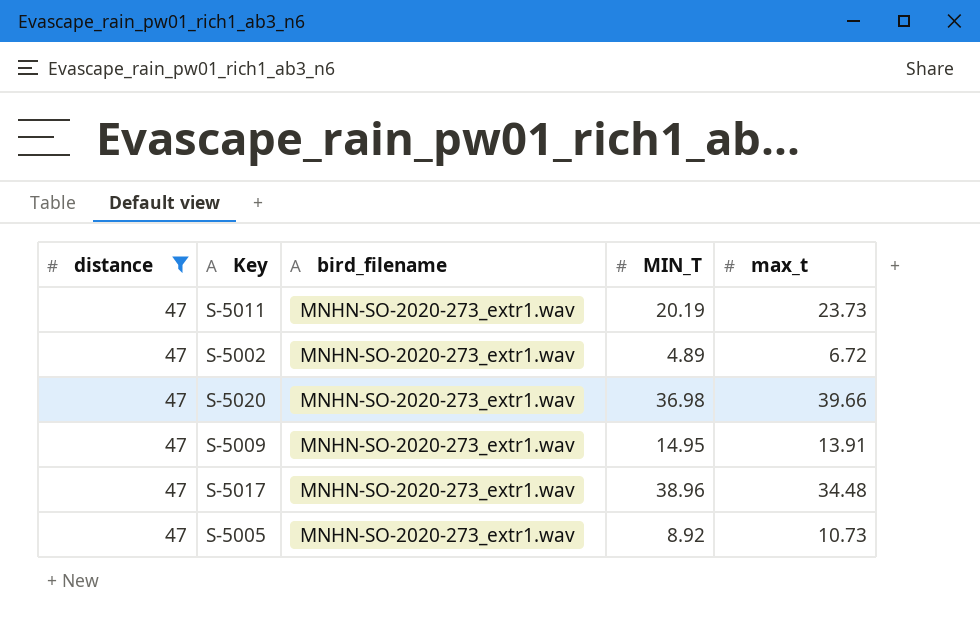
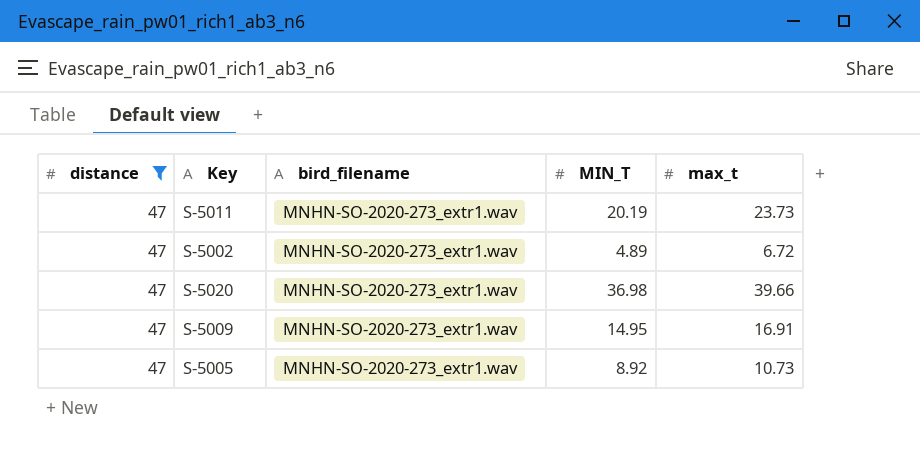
row S-5017: 47 | MNHN-SO-2020-273_extr1.wav | 38.96 | 34.48 -> none
S-5009 | max_t: 13.91 -> 16.91

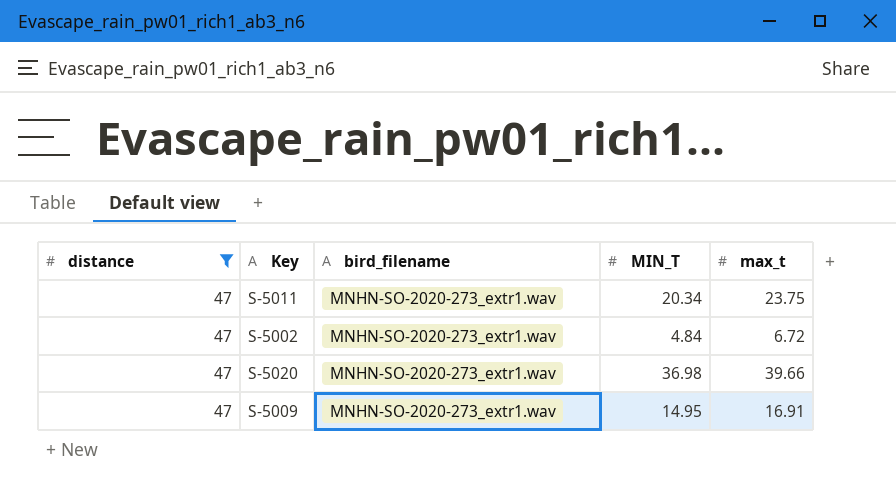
row S-5005: 47 | MNHN-SO-2020-273_extr1.wav | 8.92 | 10.73 -> none
S-5011 | MIN_T: 20.19 -> 20.34
S-5011 | max_t: 23.73 -> 23.75
S-5002 | MIN_T: 4.89 -> 4.84

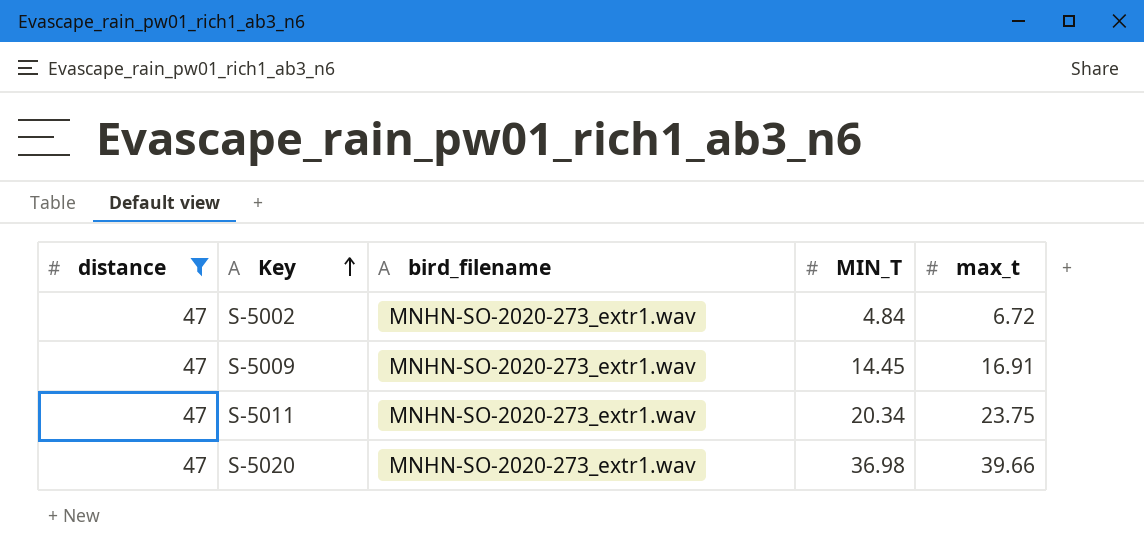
row order: none -> Key ascending
S-5009 | MIN_T: 14.95 -> 14.45

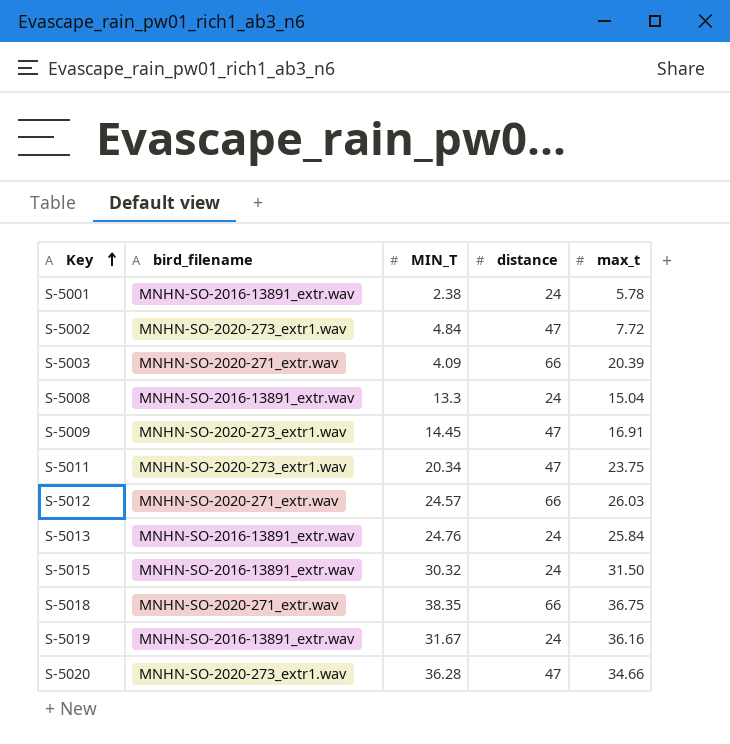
filter: distance = 47 -> none
column distance | position: 1 -> 4
S-5002 | max_t: 6.72 -> 7.72
S-5020 | MIN_T: 36.98 -> 36.28
S-5020 | max_t: 39.66 -> 34.66

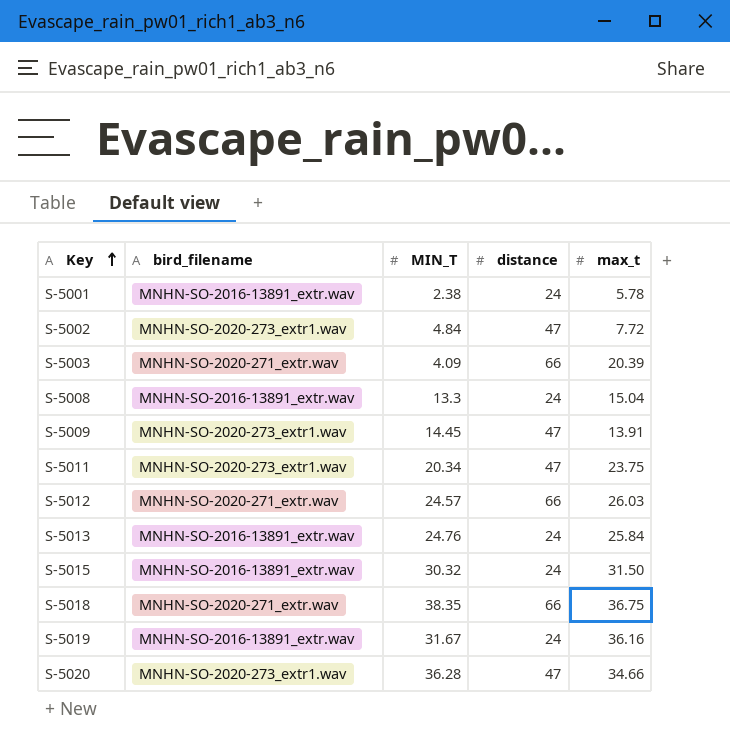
S-5009 | max_t: 16.91 -> 13.91

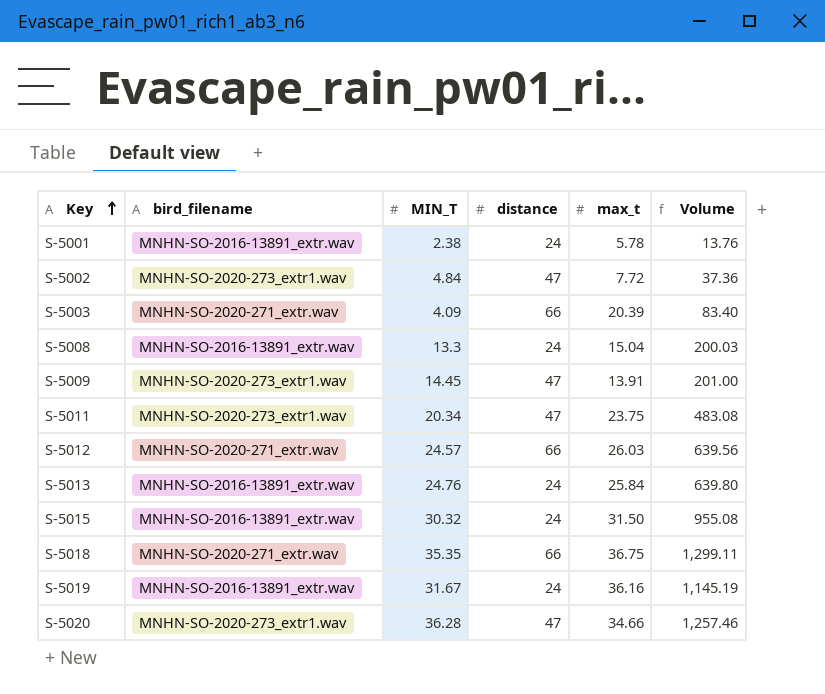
column Volume | formula: none -> [MIN_T] * [max_t]
S-5018 | MIN_T: 38.35 -> 35.35

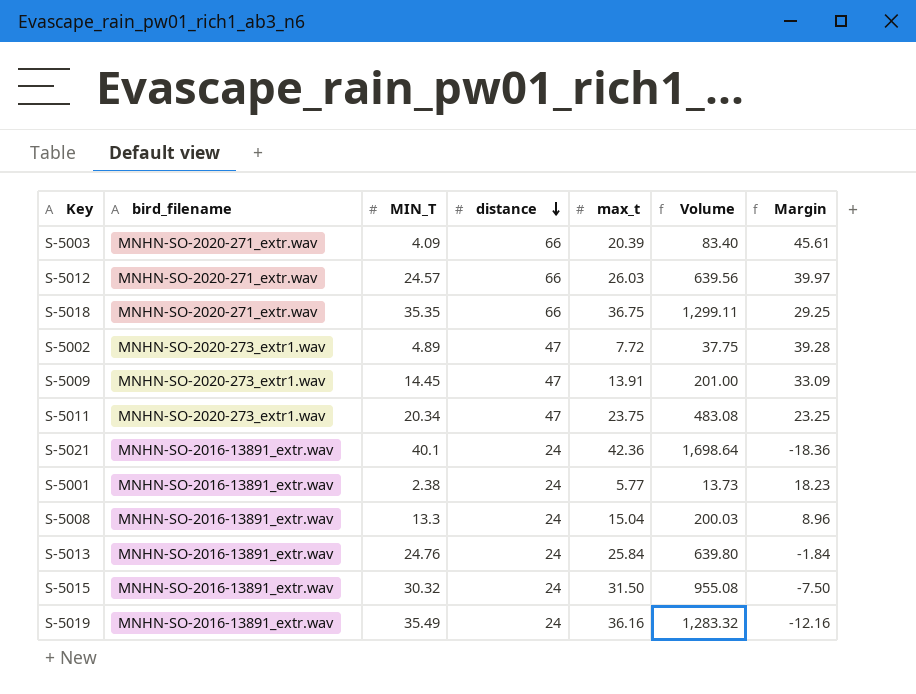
row order: Key ascending -> distance descending
column Margin | formula: none -> [distance] - [max_t]
row S-5020: MNHN-SO-2020-273_extr1.wav | 36.28 | 47 | 34.66 | 1,257.46 -> none
S-5002 | MIN_T: 4.84 -> 4.89
S-5002 | Volume: 37.36 -> 37.75
row S-5021: none -> MNHN-SO-2016-13891_extr.wav | 40.1 | 24 | 42.36 | 1,698.64 | -18.36
S-5001 | max_t: 5.78 -> 5.77
S-5001 | Volume: 13.76 -> 13.73
S-5019 | MIN_T: 31.67 -> 35.49
S-5019 | Volume: 1,145.19 -> 1,283.32

